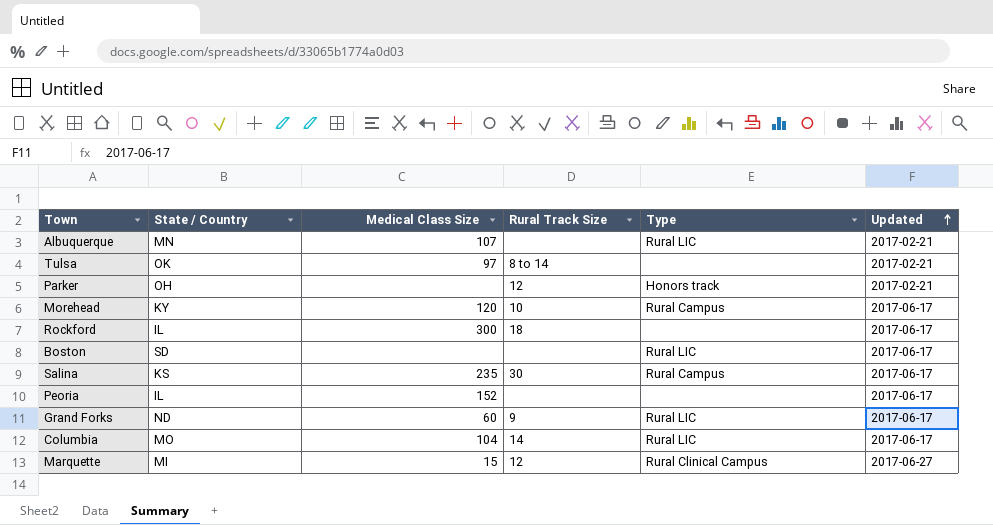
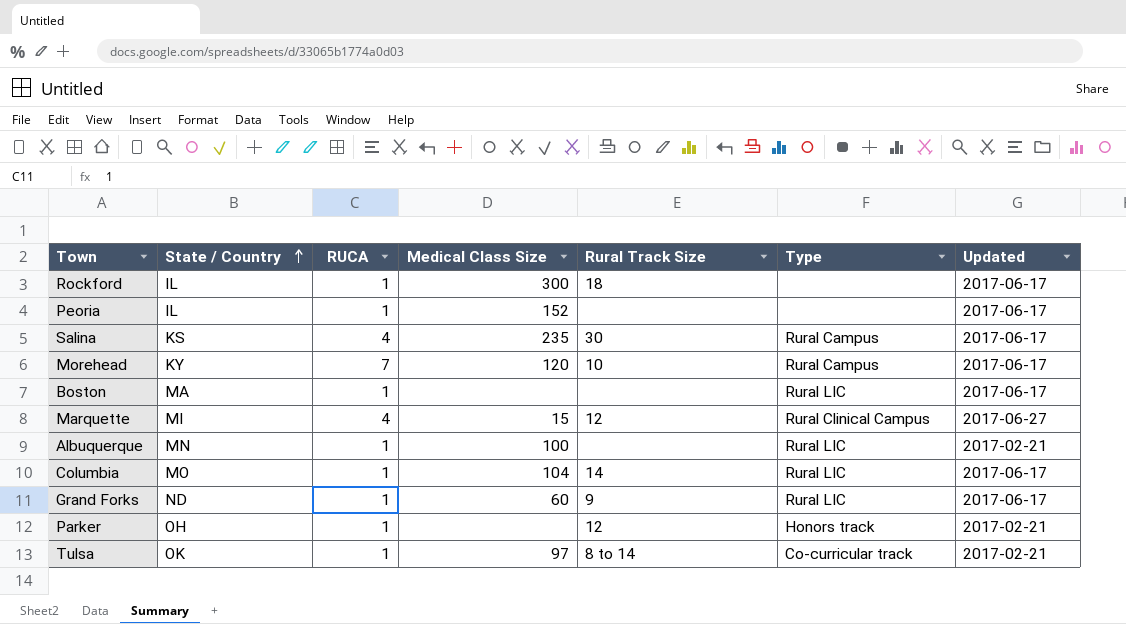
row order: Updated ascending -> State / Country ascending
column RUCA | position: none -> 3
Boston | State / Country: SD -> MA
Albuquerque | Medical Class Size: 107 -> 100
Tulsa | Type: none -> Co-curricular track

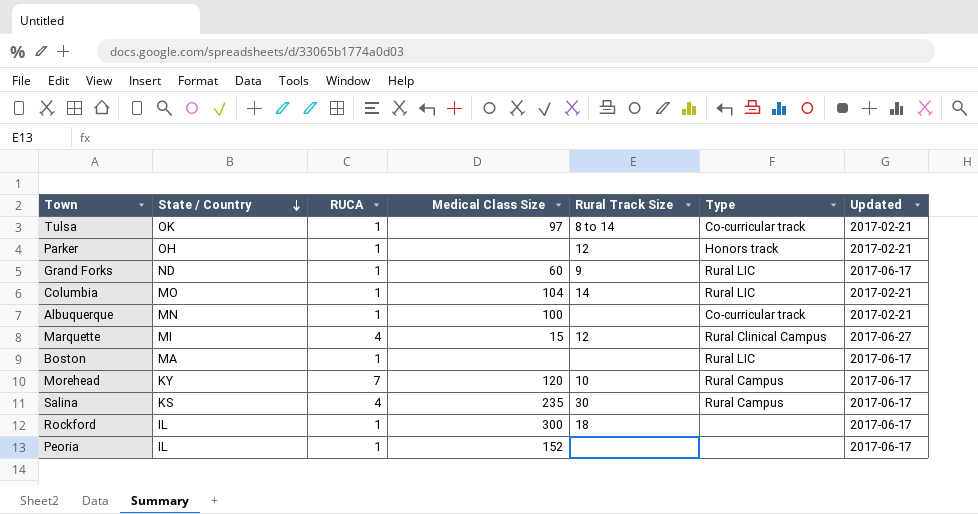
row order: State / Country ascending -> State / Country descending
Columbia | Updated: 2017-06-17 -> 2017-02-21
Albuquerque | Type: Rural LIC -> Co-curricular track

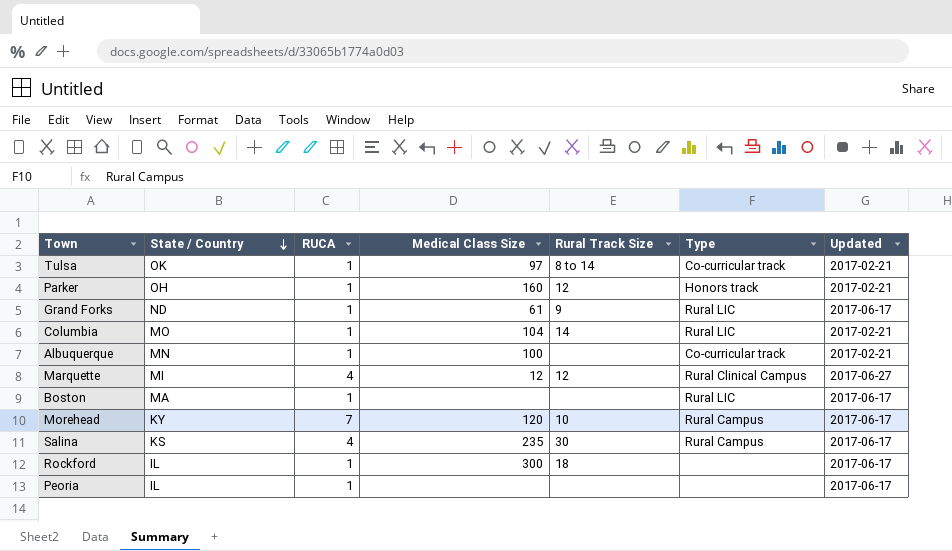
Parker | Medical Class Size: none -> 160
Grand Forks | Medical Class Size: 60 -> 61
Marquette | Medical Class Size: 15 -> 12
Peoria | Medical Class Size: 152 -> none

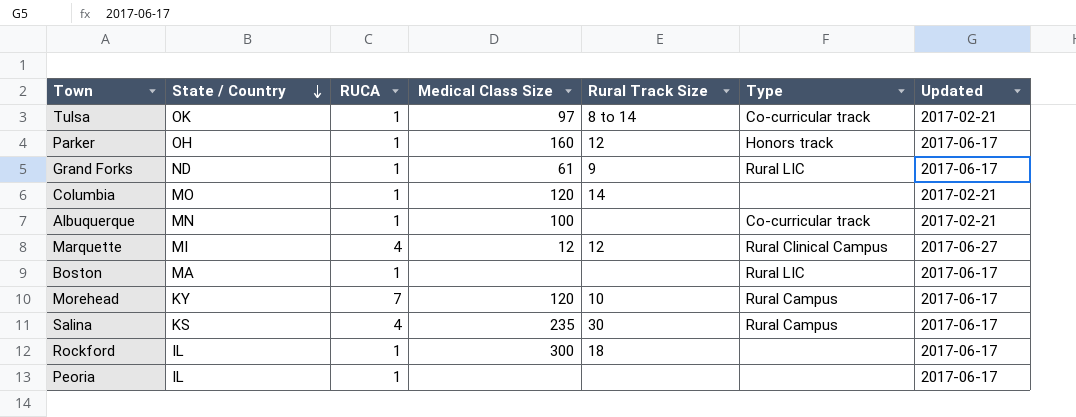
Parker | Updated: 2017-02-21 -> 2017-06-17
Columbia | Medical Class Size: 104 -> 120
Columbia | Type: Rural LIC -> none

